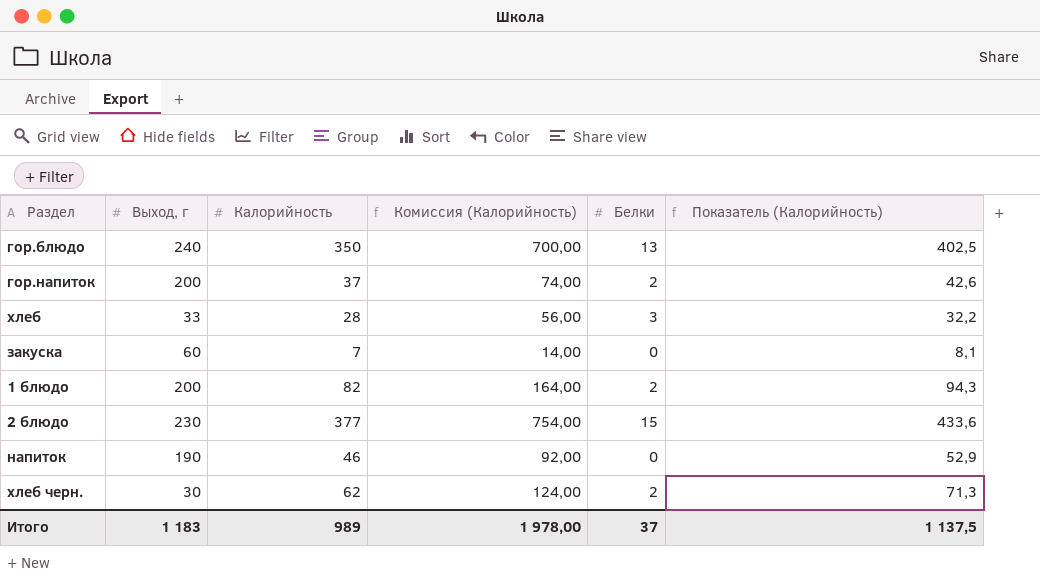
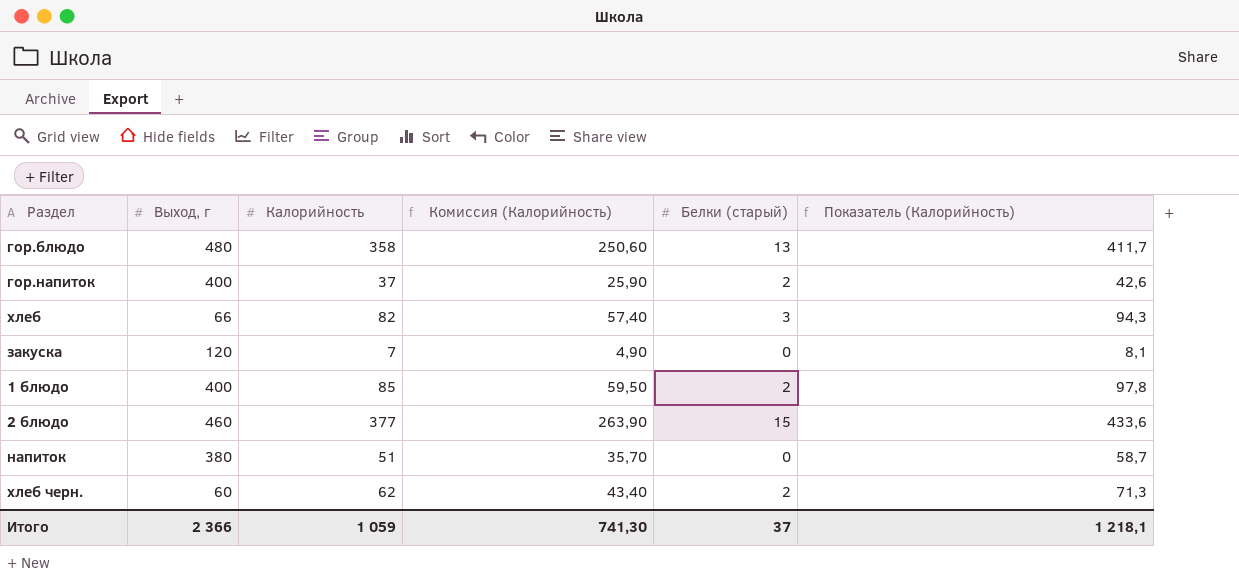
column Комиссия (Калорийность) | formula: [Калорийность] * 2 -> [Калорийность] * 0,7
column name: Белки -> Белки (старый)
гор.блюдо | Выход, г: 240 -> 480
гор.блюдо | Калорийность: 350 -> 358
гор.блюдо | Показатель (Калорийность): 402,5 -> 411,7
гор.напиток | Выход, г: 200 -> 400
хлеб | Выход, г: 33 -> 66
хлеб | Калорийность: 28 -> 82
хлеб | Показатель (Калорийность): 32,2 -> 94,3
закуска | Выход, г: 60 -> 120
1 блюдо | Выход, г: 200 -> 400
1 блюдо | Калорийность: 82 -> 85
1 блюдо | Показатель (Калорийность): 94,3 -> 97,8
2 блюдо | Выход, г: 230 -> 460
напиток | Выход, г: 190 -> 380
напиток | Калорийность: 46 -> 51
напиток | Показатель (Калорийность): 52,9 -> 58,7
хлеб черн. | Выход, г: 30 -> 60
Итого | Выход, г: 1 183 -> 2 366
Итого | Калорийность: 989 -> 1 059
Итого | Комиссия (Калорийность): 1 978,00 -> 741,30
Итого | Показатель (Калорийность): 1 137,5 -> 1 218,1

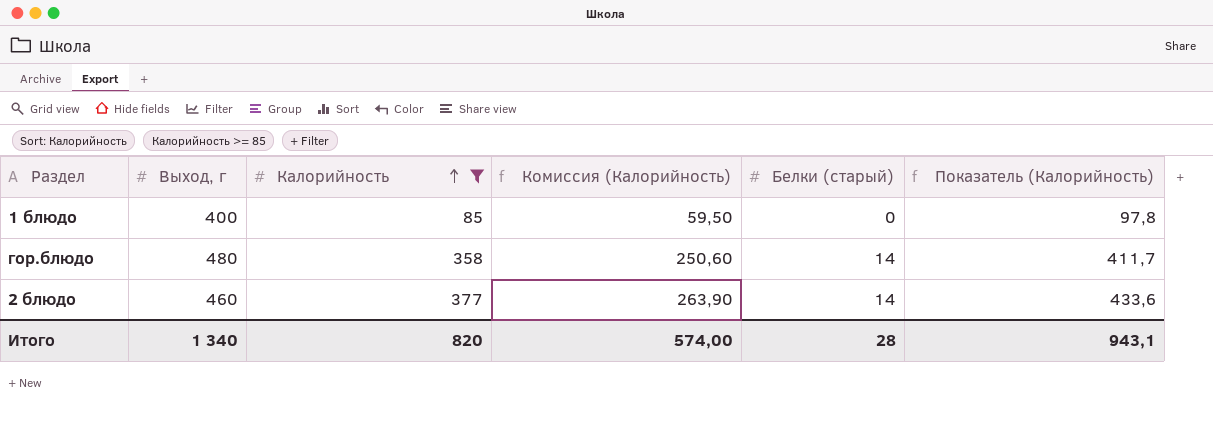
filter: none -> Калорийность >= 85
row order: none -> Калорийность ascending
1 блюдо | Белки (старый): 2 -> 0
гор.блюдо | Белки (старый): 13 -> 14
2 блюдо | Белки (старый): 15 -> 14
Итого | Выход, г: 2 366 -> 1 340
Итого | Калорийность: 1 059 -> 820
Итого | Комиссия (Калорийность): 741,30 -> 574,00
Итого | Белки (старый): 37 -> 28
Итого | Показатель (Калорийность): 1 218,1 -> 943,1

